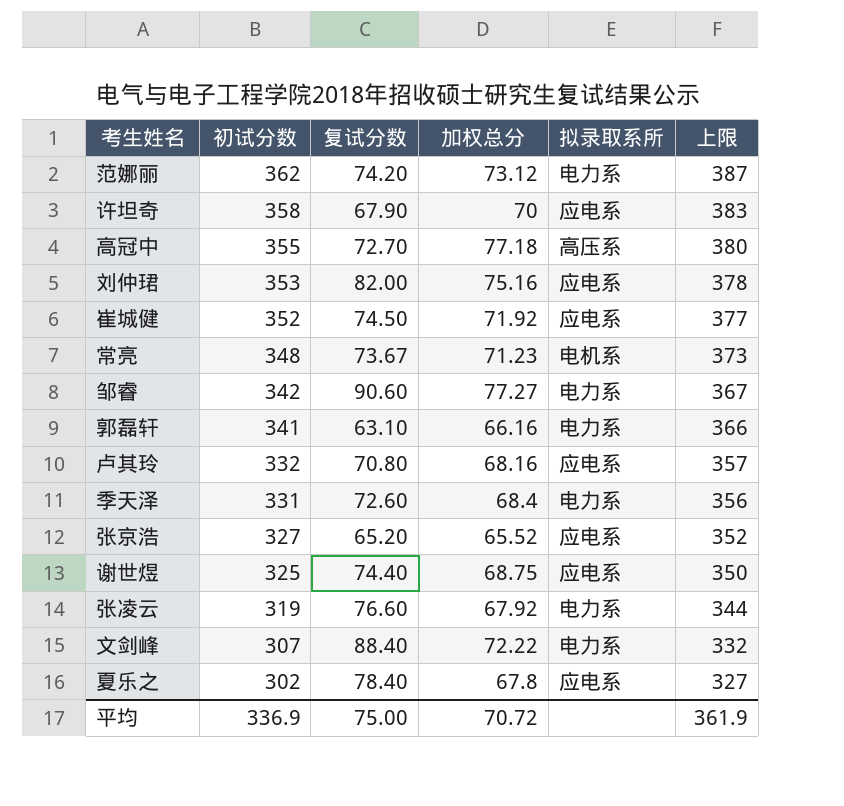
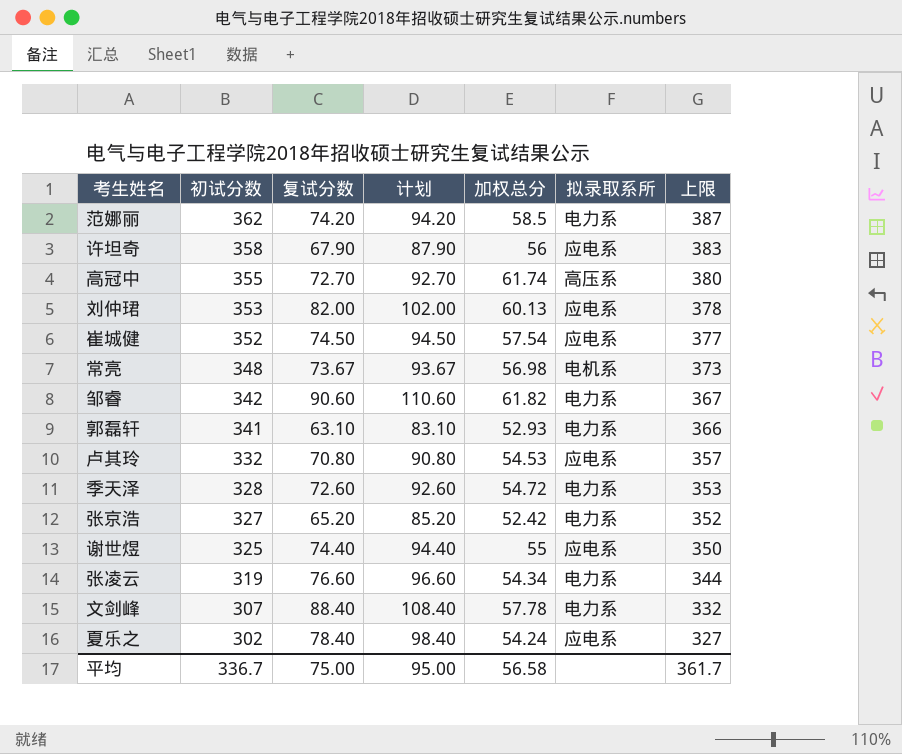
column 计划 | formula: none -> [复试分数] + 20
范娜丽 | 加权总分: 73.12 -> 58.5
许坦奇 | 加权总分: 70 -> 56
高冠中 | 加权总分: 77.18 -> 61.74
刘仲珺 | 加权总分: 75.16 -> 60.13
崔城健 | 加权总分: 71.92 -> 57.54
常亮 | 加权总分: 71.23 -> 56.98
邹睿 | 加权总分: 77.27 -> 61.82
郭磊轩 | 加权总分: 66.16 -> 52.93
卢其玲 | 加权总分: 68.16 -> 54.53
季天泽 | 初试分数: 331 -> 328
季天泽 | 加权总分: 68.4 -> 54.72
季天泽 | 上限: 356 -> 353
张京浩 | 加权总分: 65.52 -> 52.42
张京浩 | 拟录取系所: 应电系 -> 电力系
谢世煜 | 加权总分: 68.75 -> 55
张凌云 | 加权总分: 67.92 -> 54.34
文剑峰 | 加权总分: 72.22 -> 57.78
夏乐之 | 加权总分: 67.8 -> 54.24
平均 | 初试分数: 336.9 -> 336.7
平均 | 加权总分: 70.72 -> 56.58
平均 | 上限: 361.9 -> 361.7

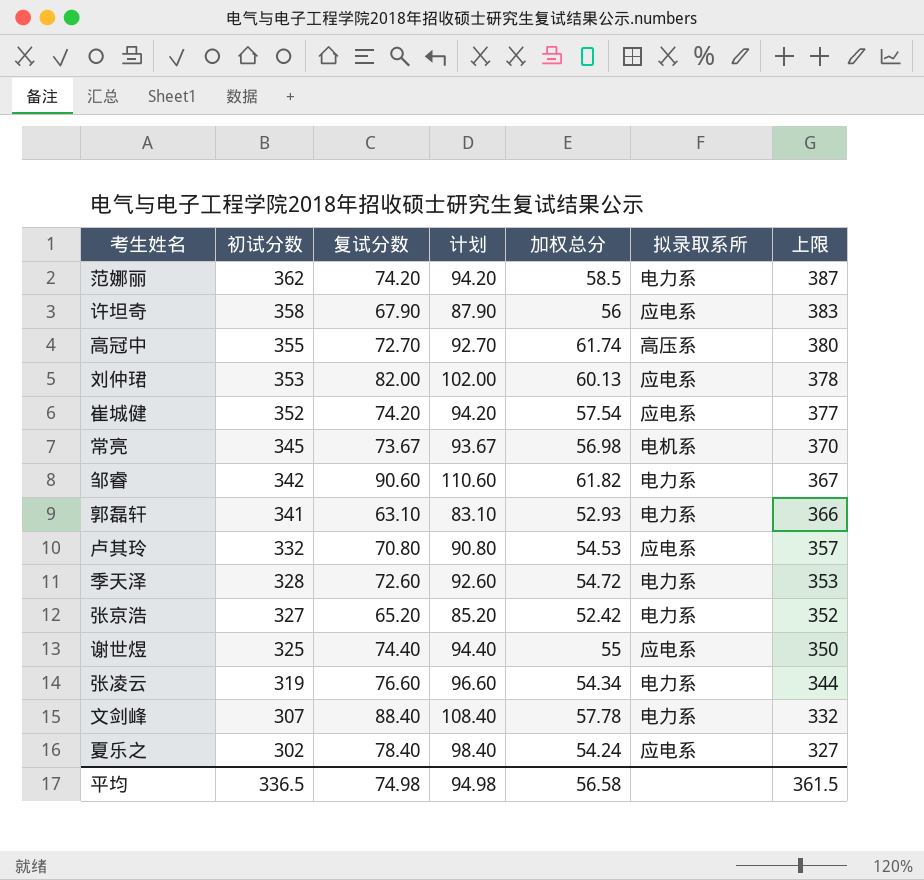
崔城健 | 复试分数: 74.50 -> 74.20
崔城健 | 计划: 94.50 -> 94.20
常亮 | 初试分数: 348 -> 345
常亮 | 上限: 373 -> 370
平均 | 初试分数: 336.7 -> 336.5
平均 | 复试分数: 75.00 -> 74.98
平均 | 计划: 95.00 -> 94.98
平均 | 上限: 361.7 -> 361.5

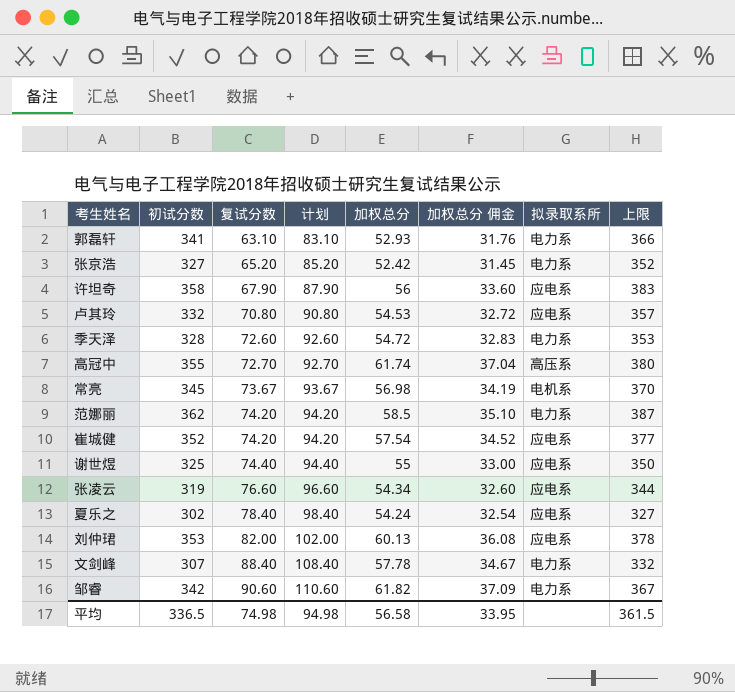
row order: 初试分数 descending -> 复试分数 ascending
column 加权总分 佣金 | formula: none -> [加权总分] * 0.6
张凌云 | 拟录取系所: 电力系 -> 应电系

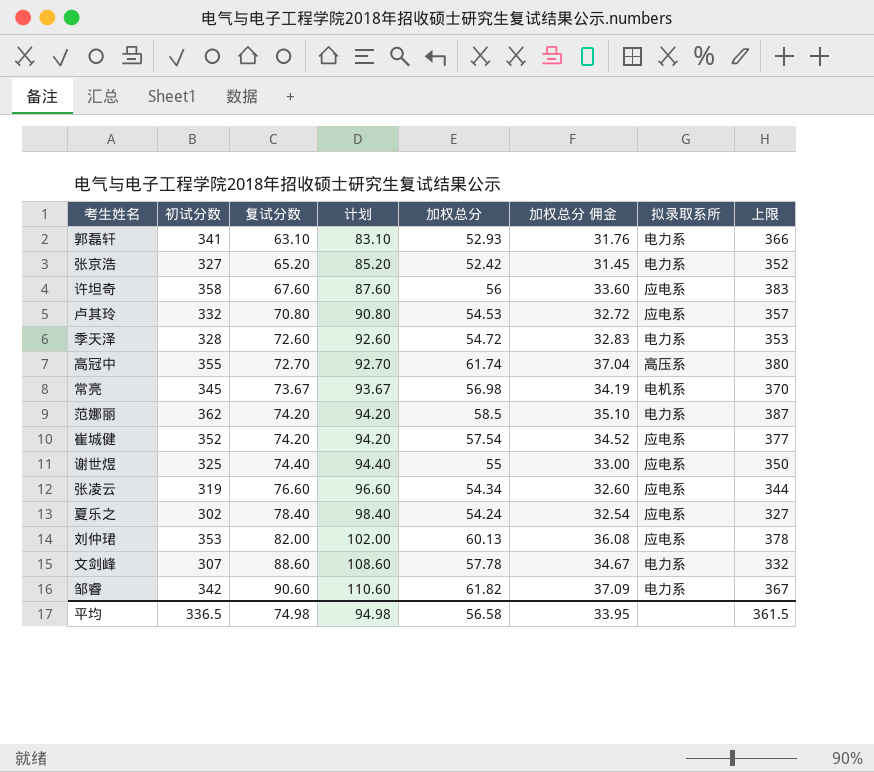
许坦奇 | 复试分数: 67.90 -> 67.60
许坦奇 | 计划: 87.90 -> 87.60
文剑峰 | 复试分数: 88.40 -> 88.60
文剑峰 | 计划: 108.40 -> 108.60

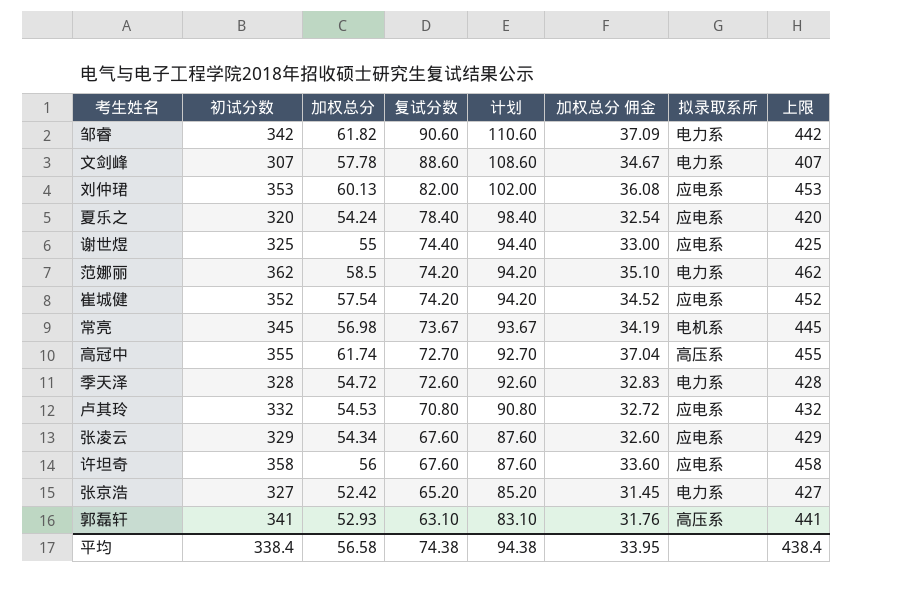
row order: 复试分数 ascending -> 复试分数 descending
column 加权总分 | position: 5 -> 3
column 上限 | formula: [初试分数] + 25 -> [初试分数] + 100
夏乐之 | 初试分数: 302 -> 320
张凌云 | 初试分数: 319 -> 329
张凌云 | 复试分数: 76.60 -> 67.60
张凌云 | 计划: 96.60 -> 87.60
郭磊轩 | 拟录取系所: 电力系 -> 高压系
平均 | 初试分数: 336.5 -> 338.4
平均 | 复试分数: 74.98 -> 74.38
平均 | 计划: 94.98 -> 94.38
平均 | 上限: 361.5 -> 438.4

